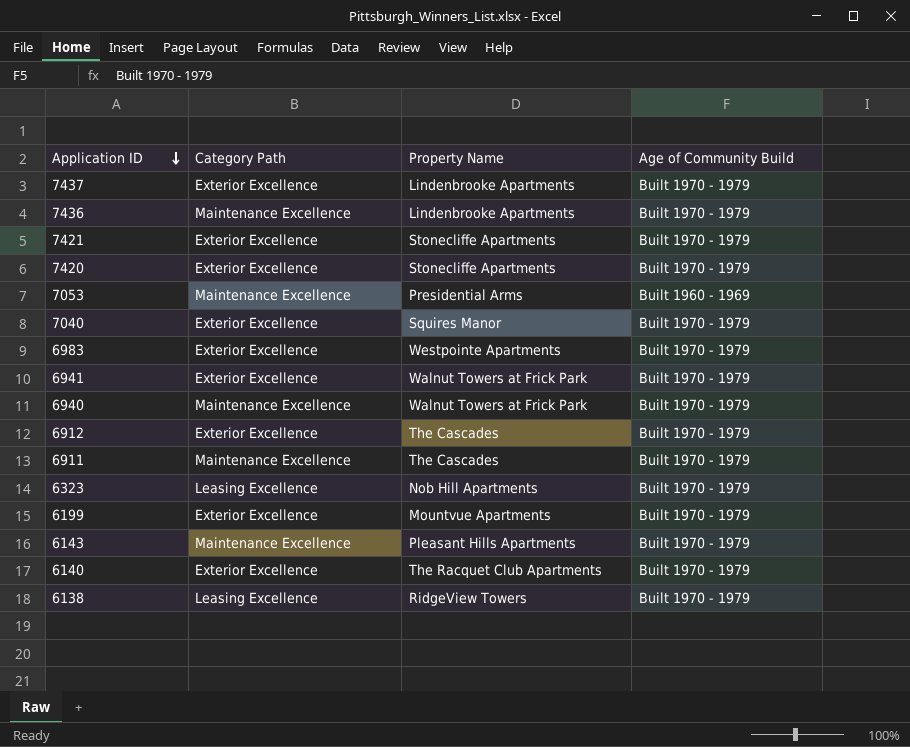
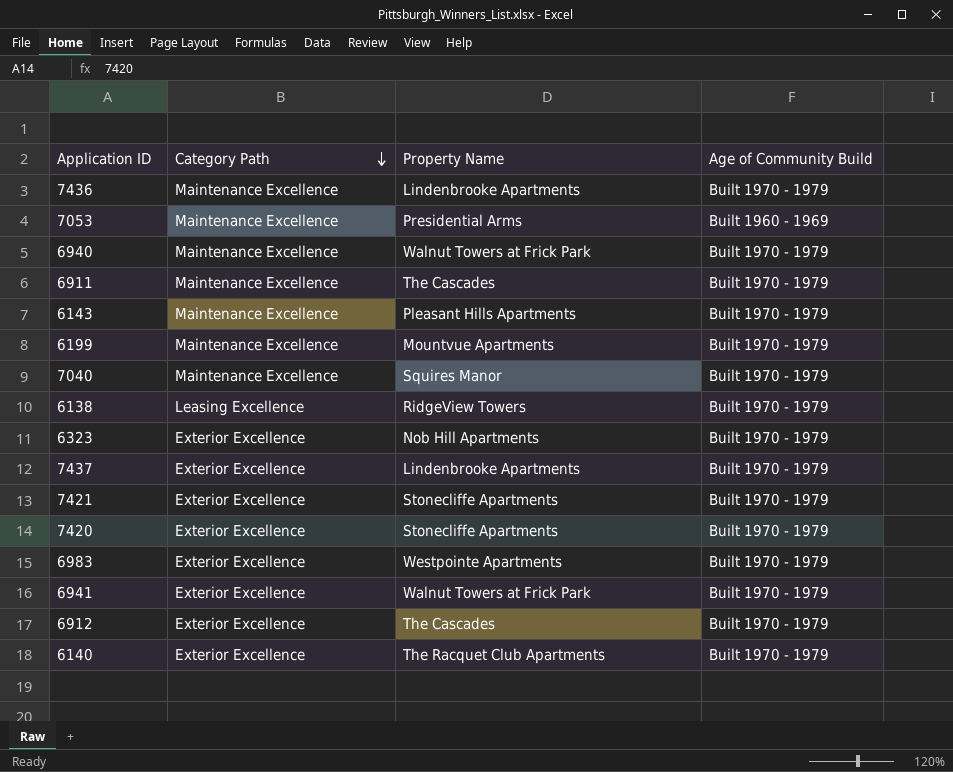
row order: Application ID descending -> Category Path descending
6199 | Category Path: Exterior Excellence -> Maintenance Excellence
7040 | Category Path: Exterior Excellence -> Maintenance Excellence
6323 | Category Path: Leasing Excellence -> Exterior Excellence

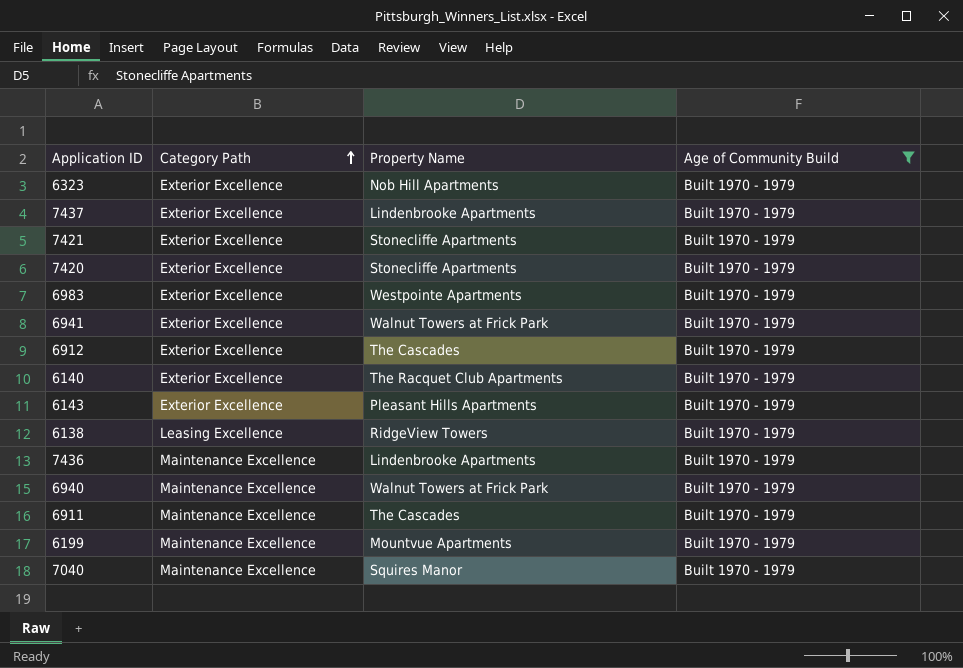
filter: none -> Age of Community Build = Built 1970 - 1979
row order: Category Path descending -> Category Path ascending
6143 | Category Path: Maintenance Excellence -> Exterior Excellence

